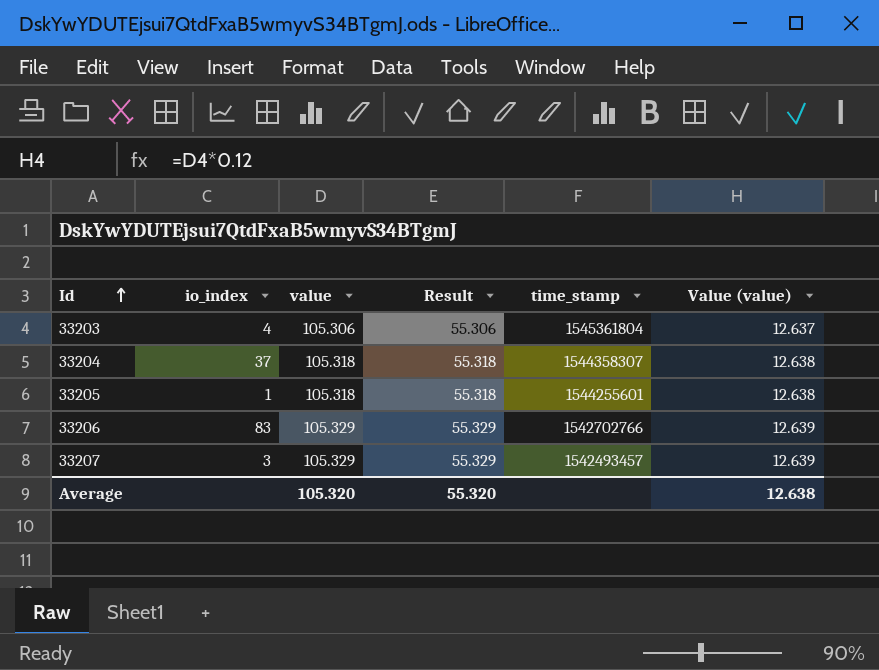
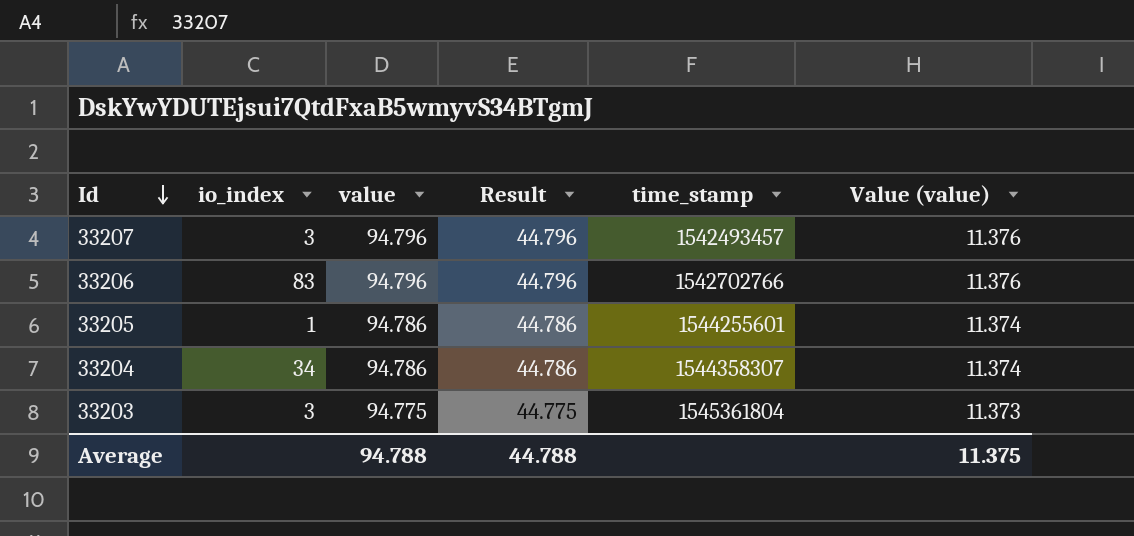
row order: Id ascending -> Id descending
33207 | value: 105.329 -> 94.796
33207 | Result: 55.329 -> 44.796
33207 | Value (value): 12.639 -> 11.376
33206 | value: 105.329 -> 94.796
33206 | Result: 55.329 -> 44.796
33206 | Value (value): 12.639 -> 11.376
33205 | value: 105.318 -> 94.786
33205 | Result: 55.318 -> 44.786
33205 | Value (value): 12.638 -> 11.374
33204 | io_index: 37 -> 34
33204 | value: 105.318 -> 94.786
33204 | Result: 55.318 -> 44.786
33204 | Value (value): 12.638 -> 11.374
33203 | io_index: 4 -> 3
33203 | value: 105.306 -> 94.775
33203 | Result: 55.306 -> 44.775
33203 | Value (value): 12.637 -> 11.373
Average | value: 105.320 -> 94.788
Average | Result: 55.320 -> 44.788
Average | Value (value): 12.638 -> 11.375

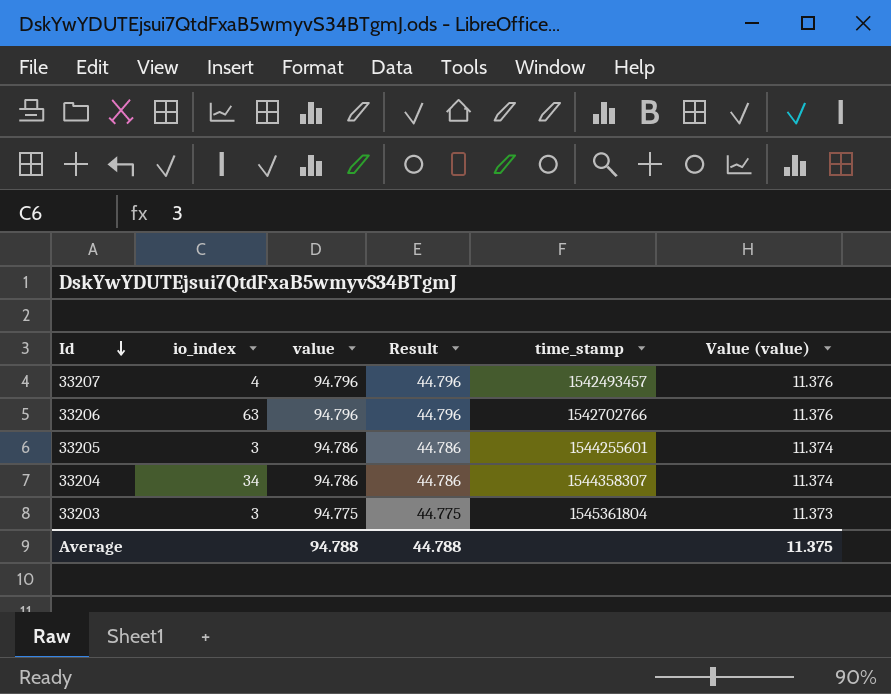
33207 | io_index: 3 -> 4
33206 | io_index: 83 -> 63
33205 | io_index: 1 -> 3

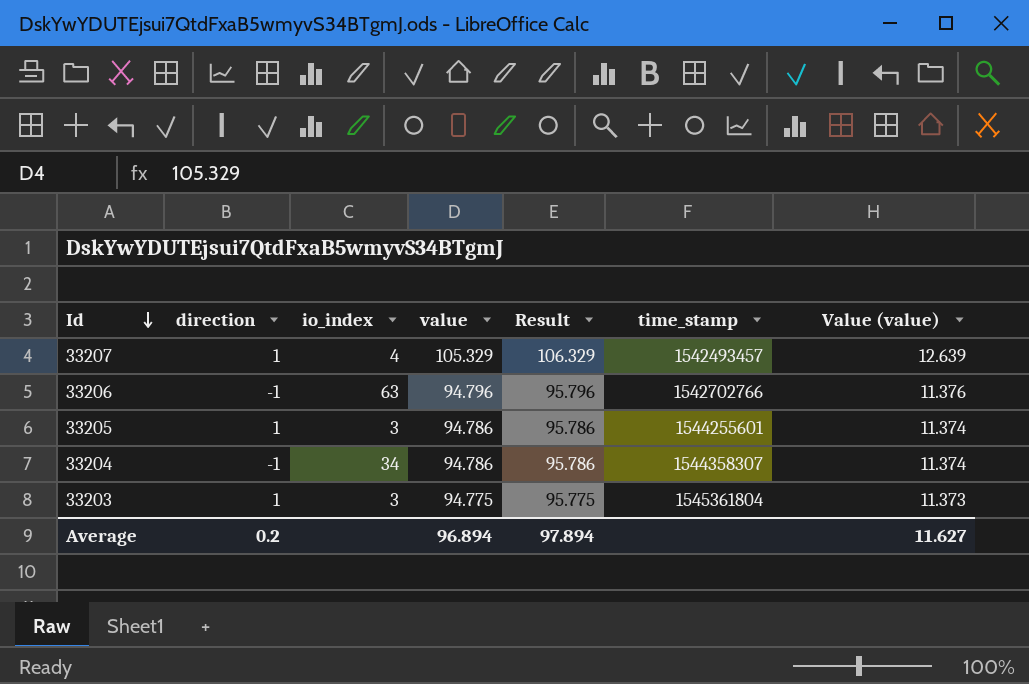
column direction | position: none -> 2
column Result | formula: [value] - 50 -> [value] + 1
33207 | value: 94.796 -> 105.329
33207 | Value (value): 11.376 -> 12.639
Average | value: 94.788 -> 96.894
Average | Result: 44.788 -> 97.894
Average | Value (value): 11.375 -> 11.627

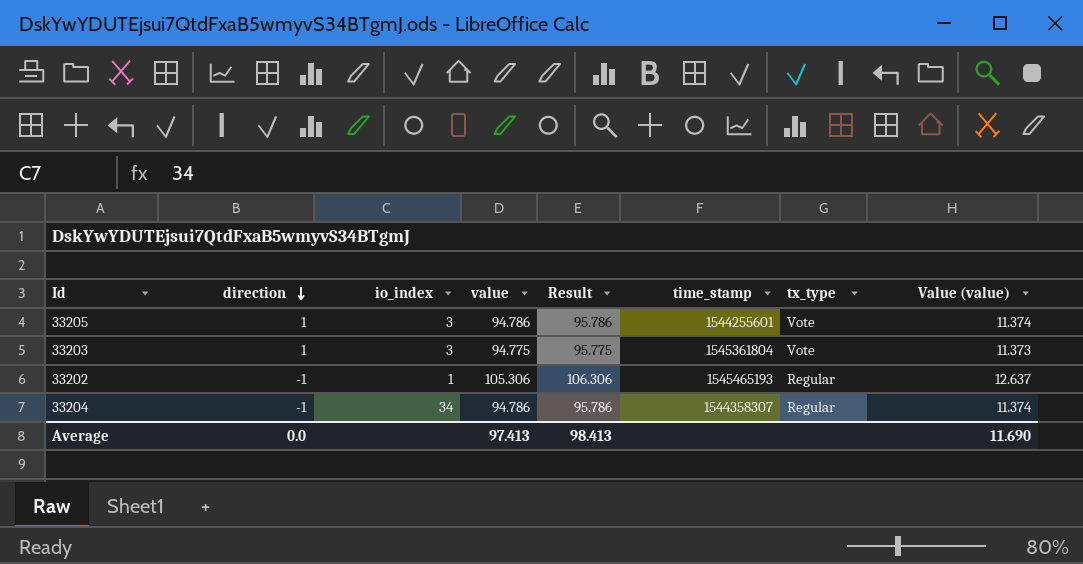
row order: Id descending -> direction descending
column tx_type | position: none -> 7
row 33207: 1 | 4 | 105.329 | 106.329 | 1542493457 | 12.639 -> none
row 33206: -1 | 63 | 94.796 | 95.796 | 1542702766 | 11.376 -> none
row 33202: none -> -1 | 1 | 105.306 | 106.306 | 1545465193 | Regular | 12.637
Average | direction: 0.2 -> 0.0
Average | value: 96.894 -> 97.413
Average | Result: 97.894 -> 98.413
Average | Value (value): 11.627 -> 11.690

